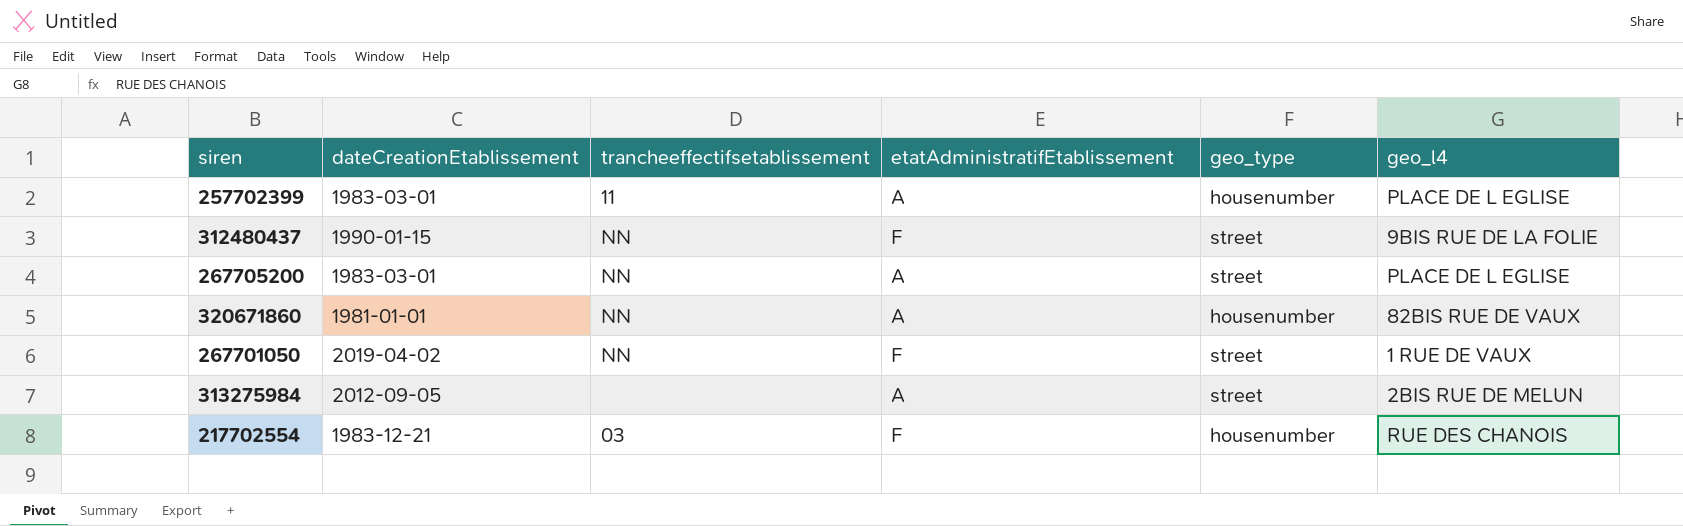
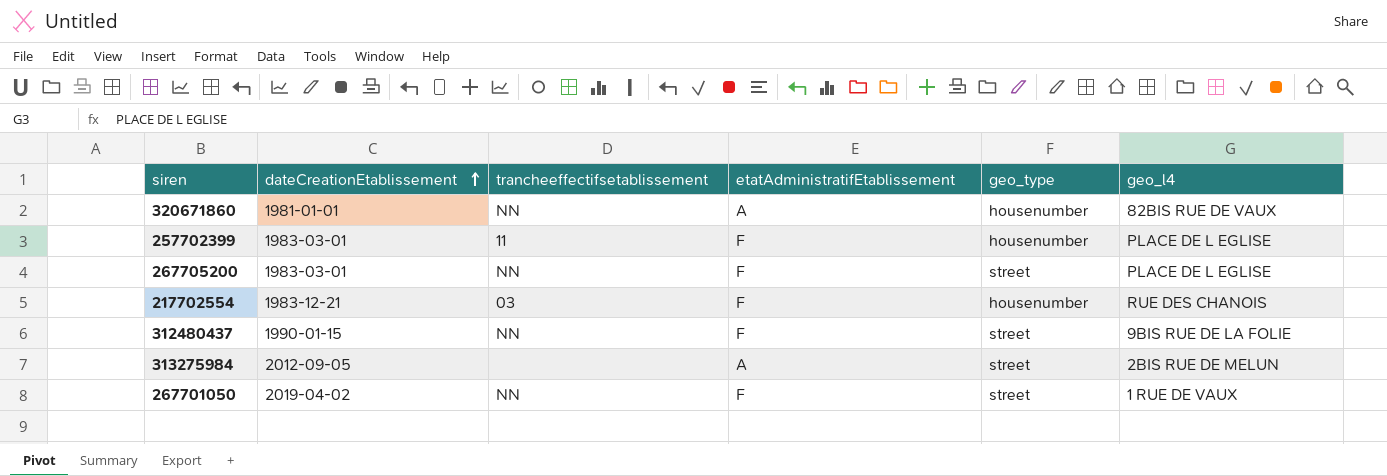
row order: none -> dateCreationEtablissement ascending
257702399 | etatAdministratifEtablissement: A -> F
267705200 | etatAdministratifEtablissement: A -> F

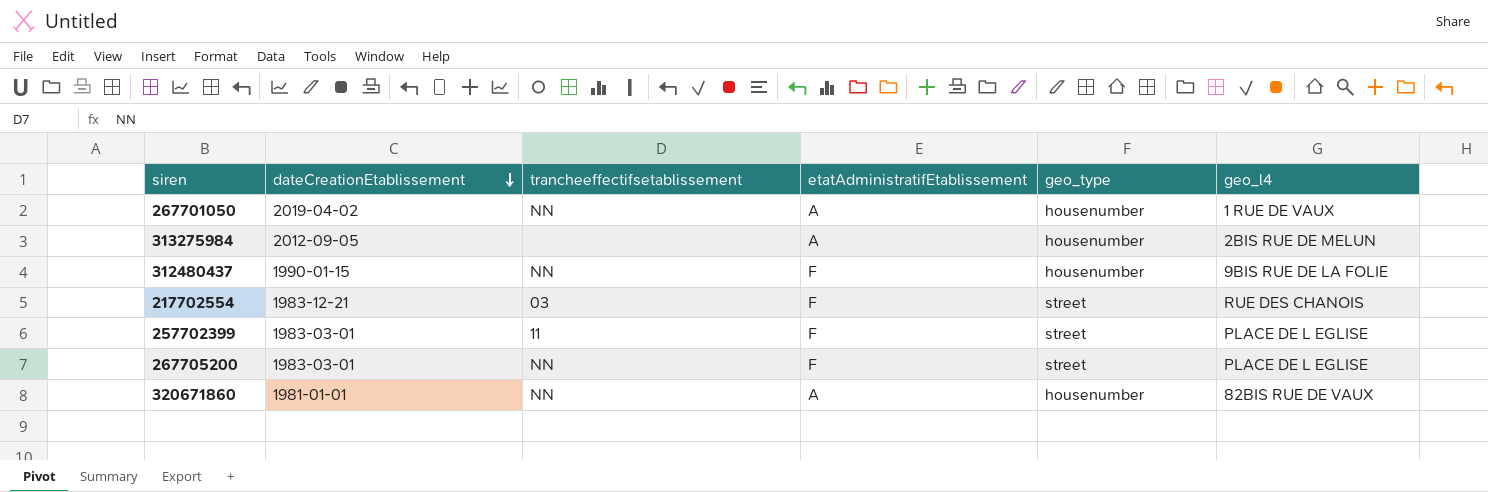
row order: dateCreationEtablissement ascending -> dateCreationEtablissement descending
267701050 | etatAdministratifEtablissement: F -> A
267701050 | geo_type: street -> housenumber
313275984 | geo_type: street -> housenumber
312480437 | geo_type: street -> housenumber
217702554 | geo_type: housenumber -> street
257702399 | geo_type: housenumber -> street

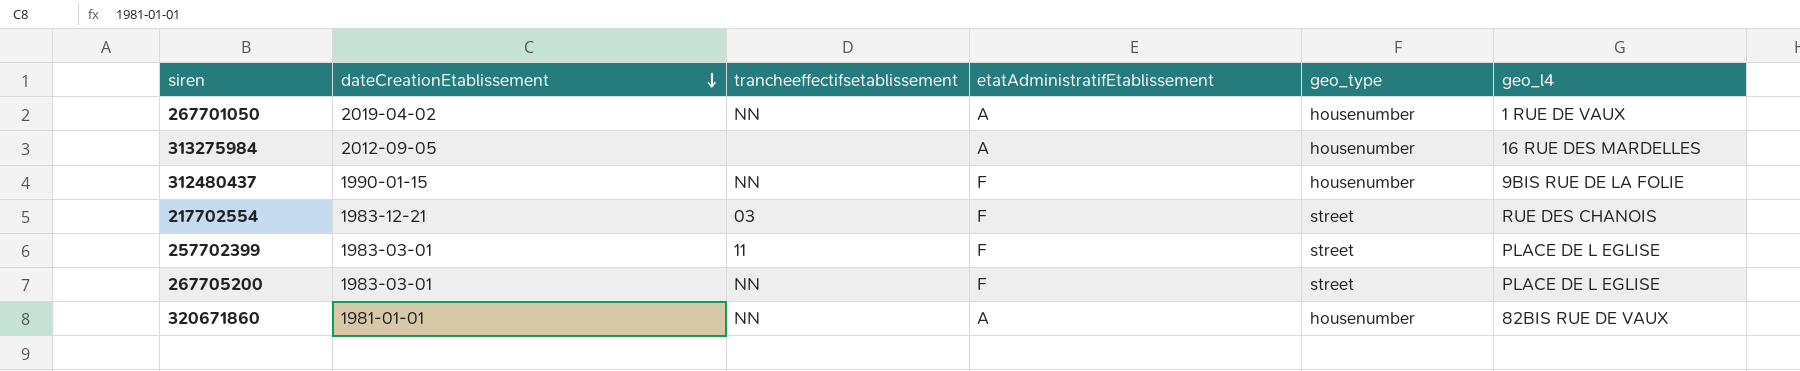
313275984 | geo_l4: 2BIS RUE DE MELUN -> 16 RUE DES MARDELLES

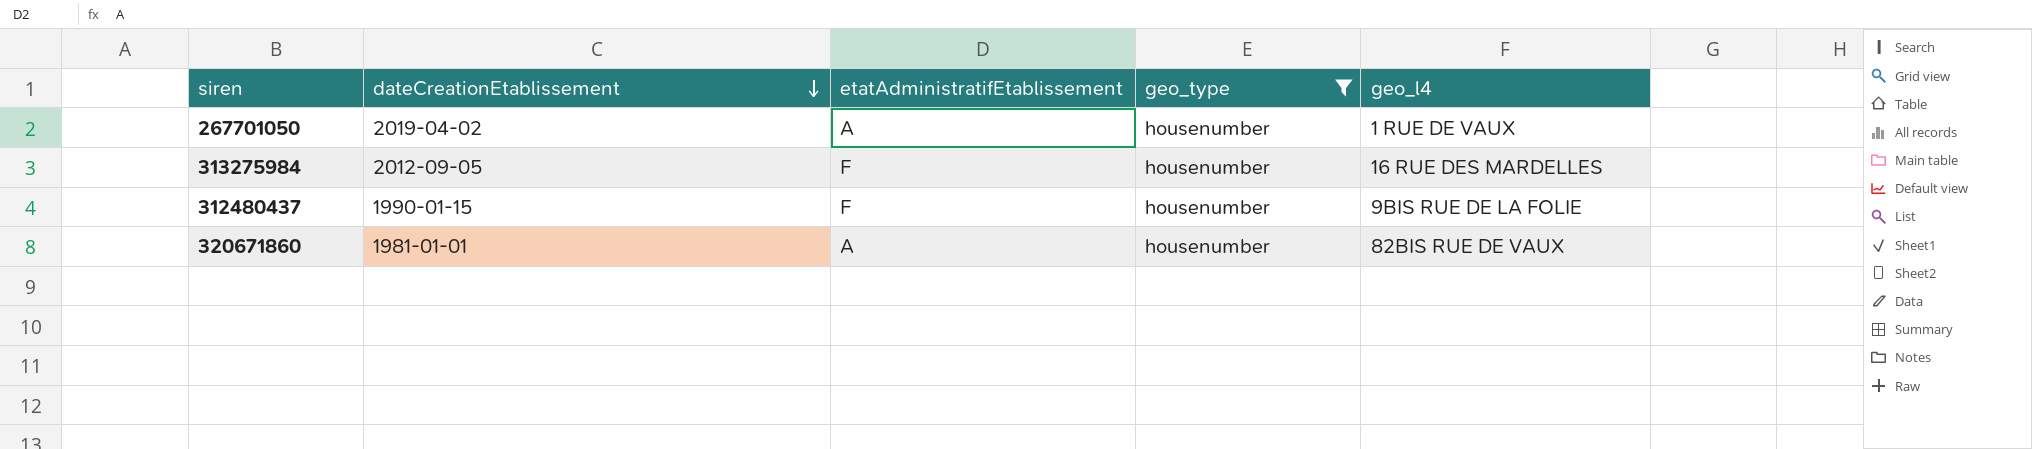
filter: none -> geo_type = housenumber
column trancheeffectifsetablissement | position: 3 -> none
313275984 | etatAdministratifEtablissement: A -> F

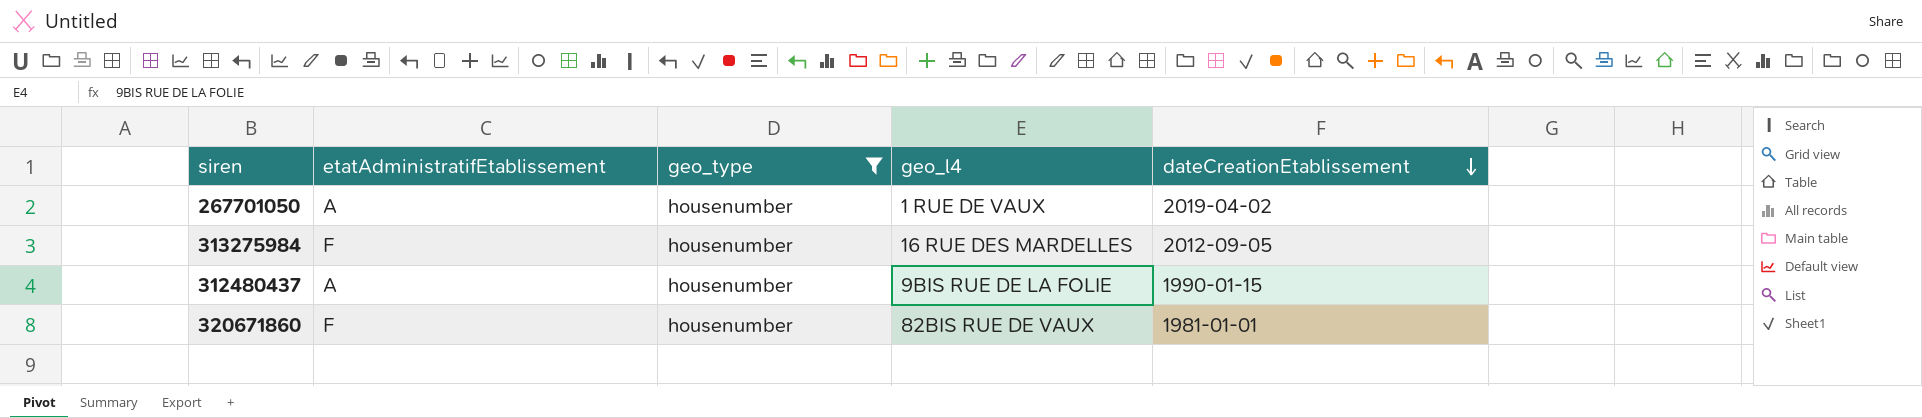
column dateCreationEtablissement | position: 2 -> 5
312480437 | etatAdministratifEtablissement: F -> A
320671860 | etatAdministratifEtablissement: A -> F

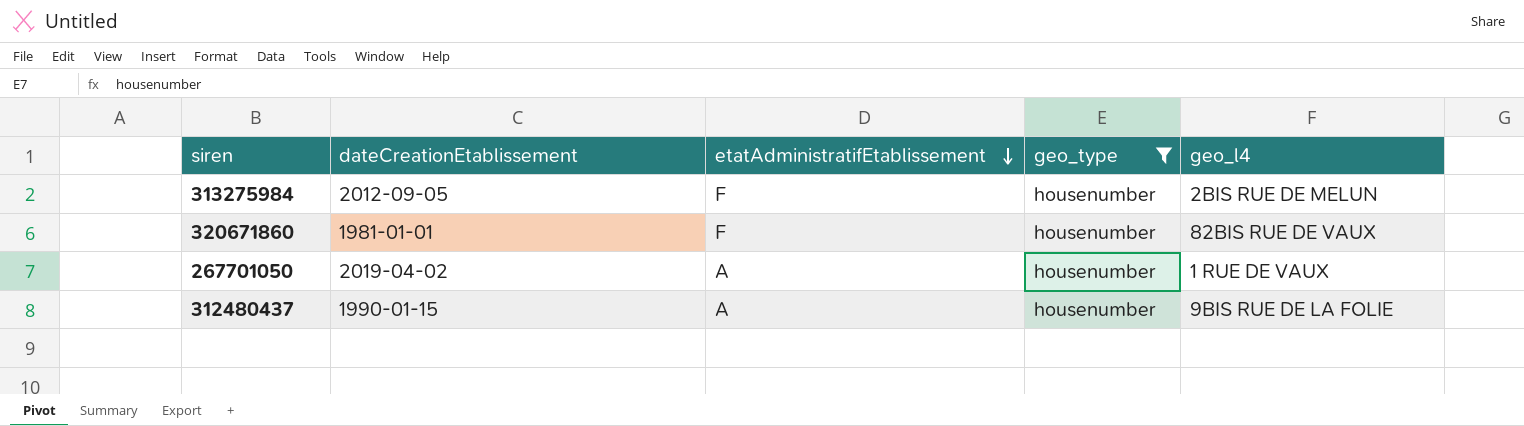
row order: dateCreationEtablissement descending -> etatAdministratifEtablissement descending
column dateCreationEtablissement | position: 5 -> 2
313275984 | geo_l4: 16 RUE DES MARDELLES -> 2BIS RUE DE MELUN

